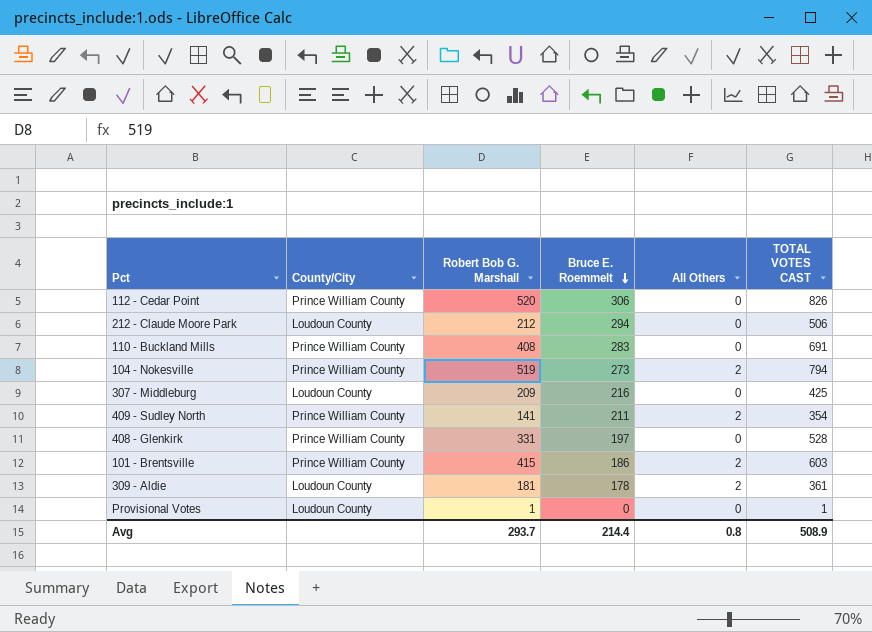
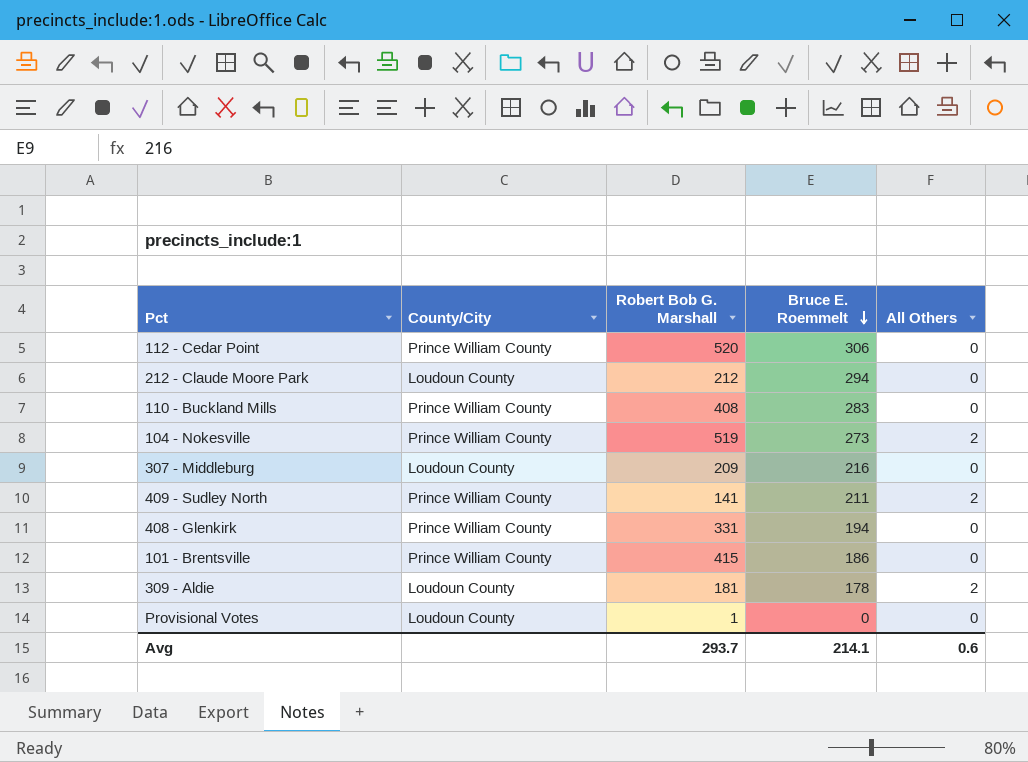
column TOTAL VOTES CAST | formula: [Robert Bob G. Marshall] + [Bruce E. Roemmelt] + [All Others] -> none
408 - Glenkirk | Bruce E. Roemmelt: 197 -> 194
101 - Brentsville | All Others: 2 -> 0
Avg | Bruce E. Roemmelt: 214.4 -> 214.1
Avg | All Others: 0.8 -> 0.6

